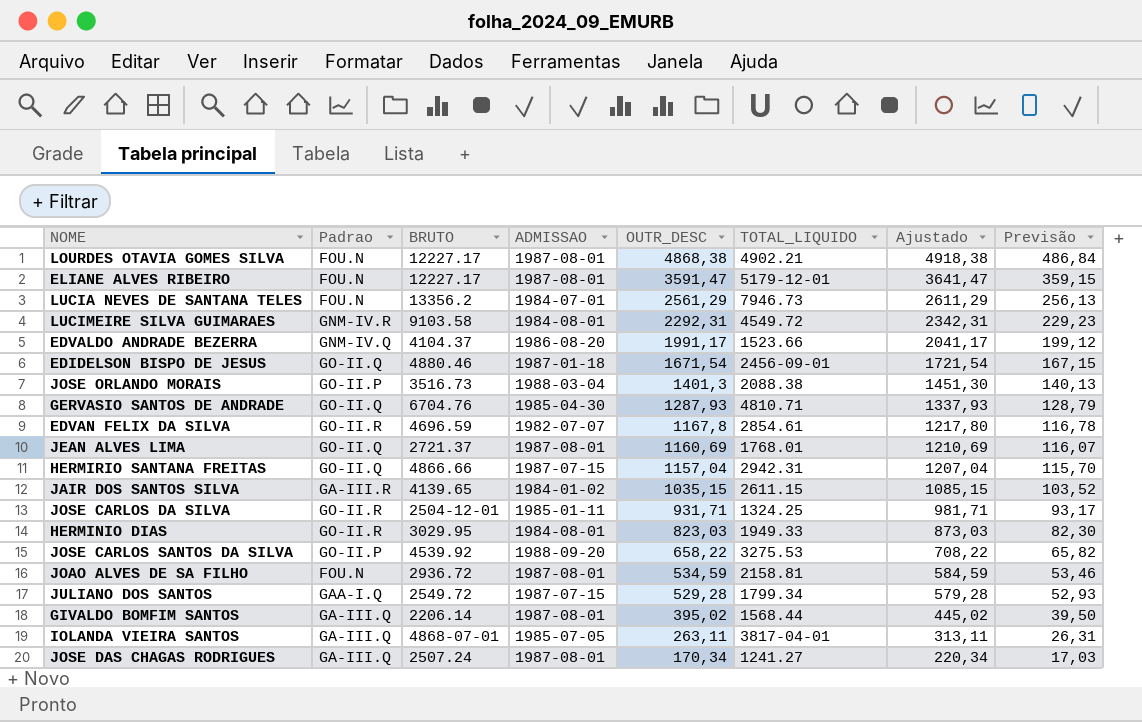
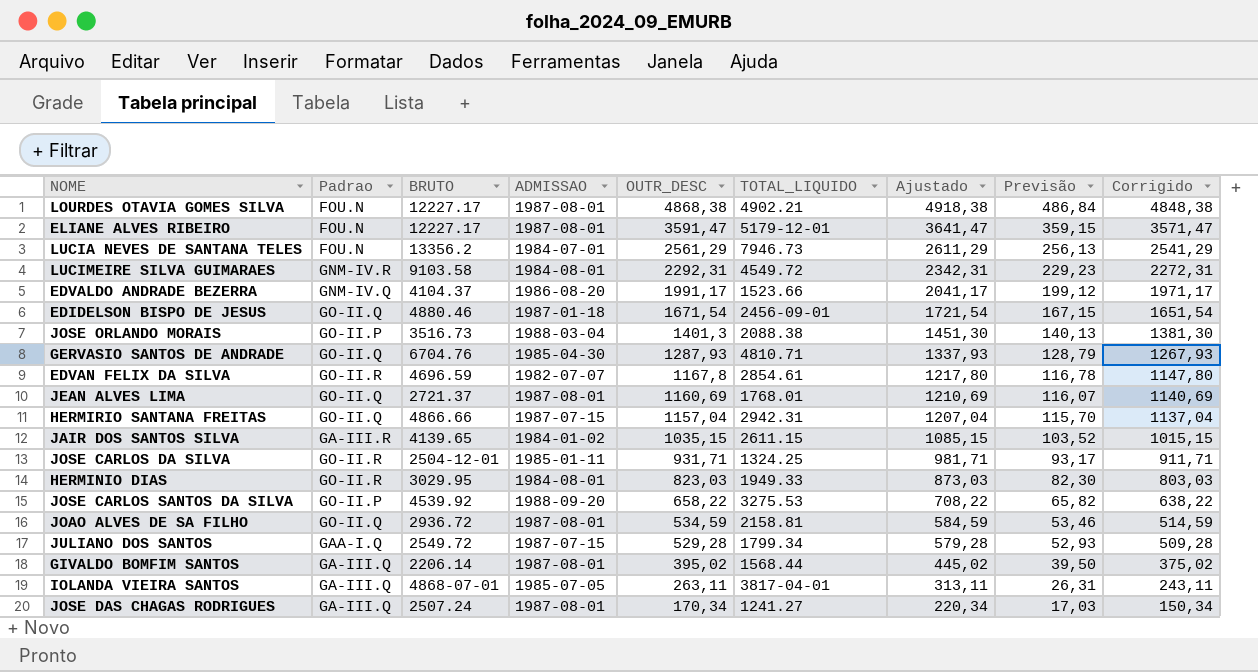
column Corrigido | formula: none -> [OUTR_DESC] - 20
JOAO ALVES DE SA FILHO | Padrao: FOU.N -> GO-II.Q

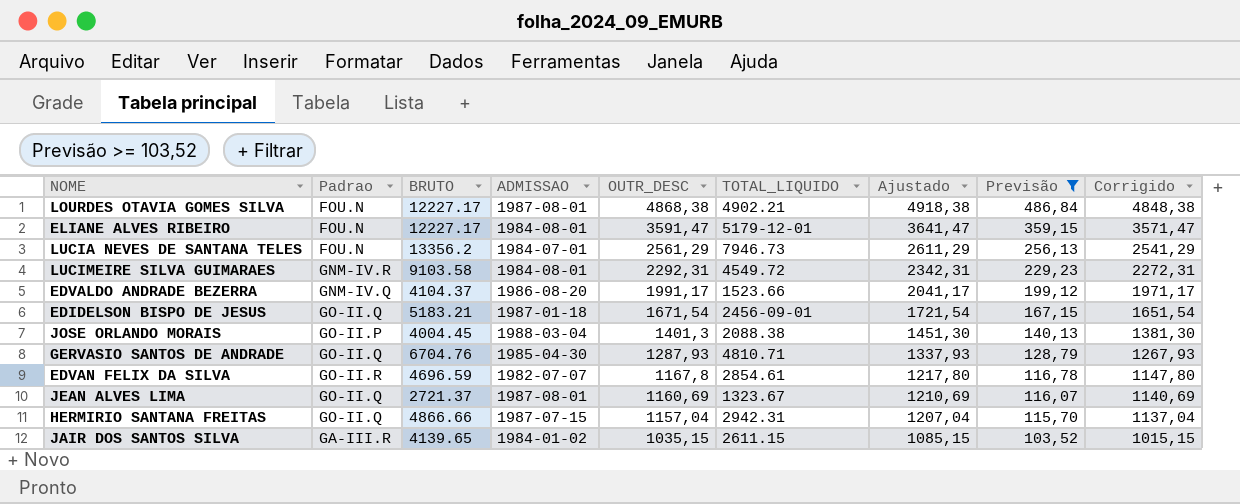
filter: none -> Previsão >= 103,52
ELIANE ALVES RIBEIRO | ADMISSAO: 1987-08-01 -> 1984-08-01
EDIDELSON BISPO DE JESUS | BRUTO: 4880.46 -> 5183.21
JOSE ORLANDO MORAIS | BRUTO: 3516.73 -> 4004.45
JEAN ALVES LIMA | TOTAL_LIQUIDO: 1768.01 -> 1323.67

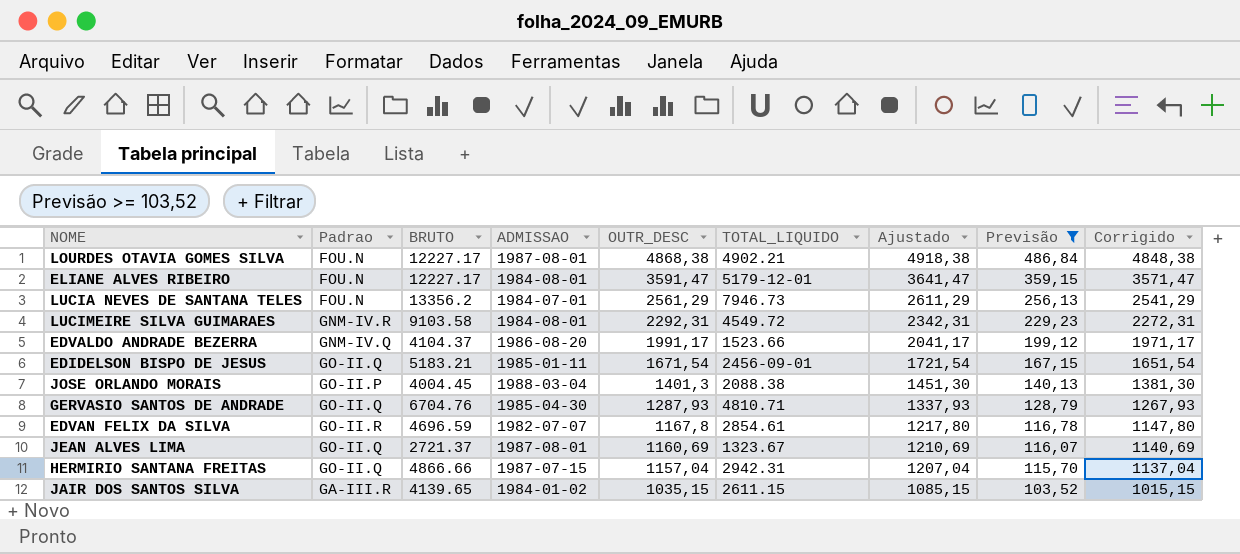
EDIDELSON BISPO DE JESUS | ADMISSAO: 1987-01-18 -> 1985-01-11

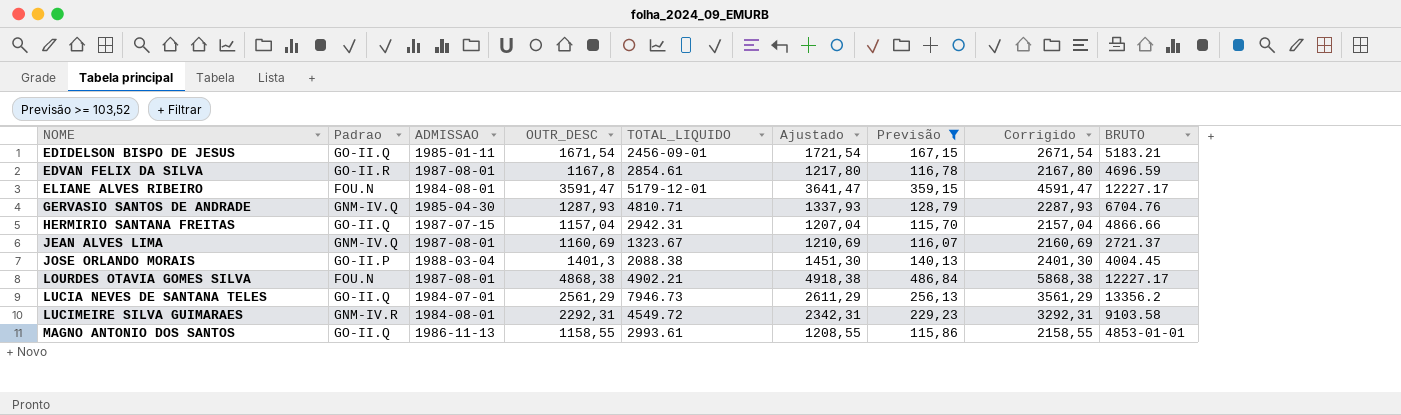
row order: OUTR_DESC descending -> NOME ascending
column Corrigido | formula: [OUTR_DESC] - 20 -> [OUTR_DESC] + 1000
column BRUTO | position: 3 -> 9
row EDVALDO ANDRADE BEZERRA: GNM-IV.Q | 4104.37 | 1986-08-20 | 1991,17 | 1523.66 | 2041,17 | 199,12 | 1971,17 -> none
row JAIR DOS SANTOS SILVA: GA-III.R | 4139.65 | 1984-01-02 | 1035,15 | 2611.15 | 1085,15 | 103,52 | 1015,15 -> none
EDVAN FELIX DA SILVA | ADMISSAO: 1982-07-07 -> 1987-08-01
GERVASIO SANTOS DE ANDRADE | Padrao: GO-II.Q -> GNM-IV.Q
JEAN ALVES LIMA | Padrao: GO-II.Q -> GNM-IV.Q
LUCIA NEVES DE SANTANA TELES | Padrao: FOU.N -> GO-II.Q
row MAGNO ANTONIO DOS SANTOS: none -> GO-II.Q | 1986-11-13 | 1158,55 | 2993.61 | 1208,55 | 115,86 | 2158,55 | 4853-01-01

